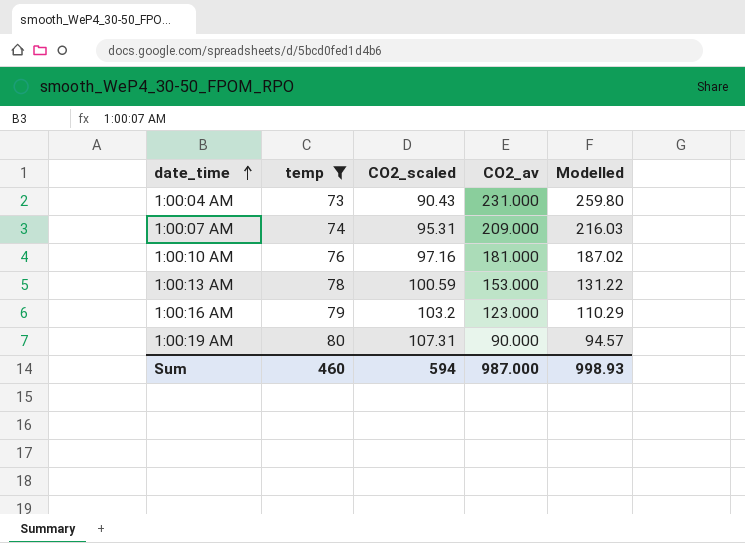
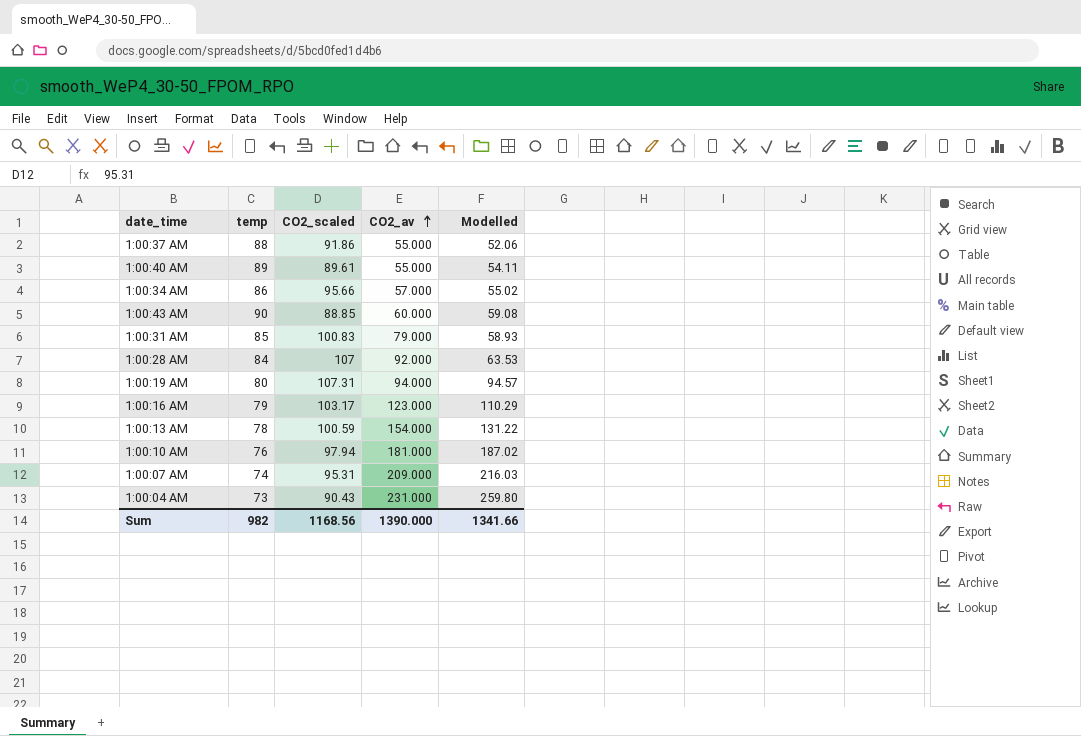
filter: temp <= 80 -> none
row order: date_time ascending -> CO2_av ascending
1:00:19 AM | CO2_av: 90.000 -> 94.000
1:00:16 AM | CO2_scaled: 103.2 -> 103.17
1:00:13 AM | CO2_av: 153.000 -> 154.000
1:00:10 AM | CO2_scaled: 97.16 -> 97.94
Sum | temp: 460 -> 982
Sum | CO2_scaled: 594 -> 1168.56
Sum | CO2_av: 987.000 -> 1390.000
Sum | Modelled: 998.93 -> 1341.66

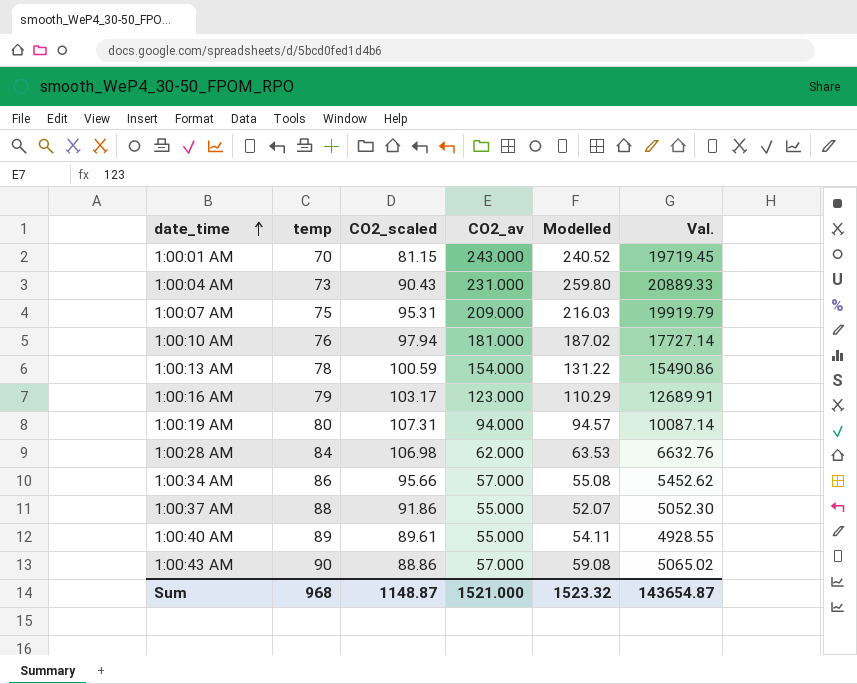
row order: CO2_av ascending -> date_time ascending
column Val. | formula: none -> [CO2_scaled] * [CO2_av]
row 1:00:31 AM: 85 | 100.83 | 79.000 | 58.93 -> none
row 1:00:01 AM: none -> 70 | 81.15 | 243.000 | 240.52 | 19719.45
1:00:07 AM | temp: 74 -> 75
1:00:28 AM | CO2_scaled: 107 -> 106.98
1:00:28 AM | CO2_av: 92.000 -> 62.000
1:00:34 AM | Modelled: 55.02 -> 55.08
1:00:37 AM | Modelled: 52.06 -> 52.07
1:00:43 AM | CO2_scaled: 88.85 -> 88.86
1:00:43 AM | CO2_av: 60.000 -> 57.000
Sum | temp: 982 -> 968
Sum | CO2_scaled: 1168.56 -> 1148.87
Sum | CO2_av: 1390.000 -> 1521.000
Sum | Modelled: 1341.66 -> 1523.32

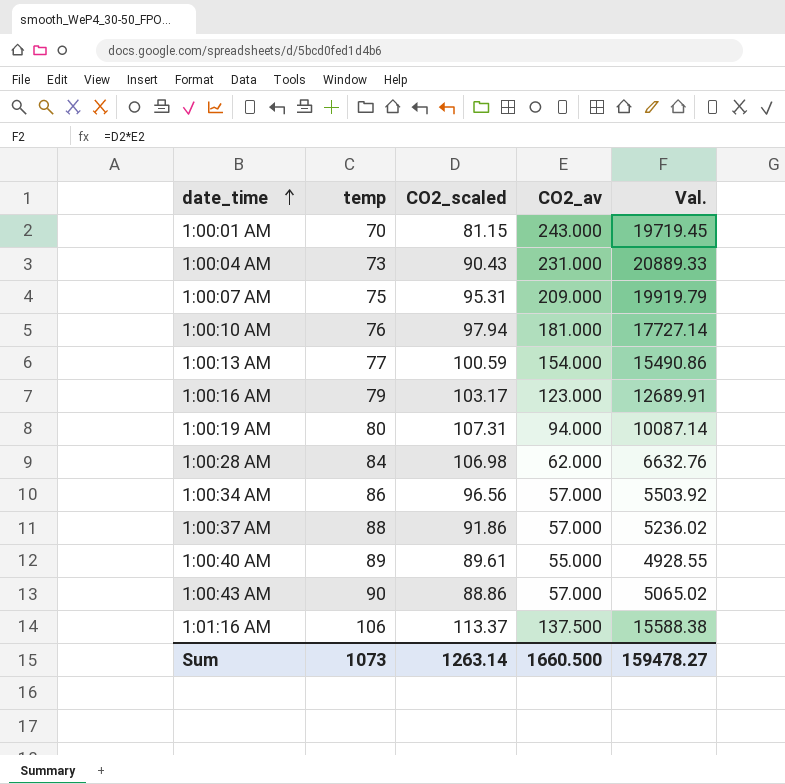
column Modelled | position: 5 -> none
1:00:13 AM | temp: 78 -> 77
1:00:34 AM | CO2_scaled: 95.66 -> 96.56
1:00:34 AM | Val.: 5452.62 -> 5503.92
1:00:37 AM | CO2_av: 55.000 -> 57.000
1:00:37 AM | Val.: 5052.30 -> 5236.02
row 1:01:16 AM: none -> 106 | 113.37 | 137.500 | 15588.38
Sum | temp: 968 -> 1073
Sum | CO2_scaled: 1148.87 -> 1263.14
Sum | CO2_av: 1521.000 -> 1660.500
Sum | Val.: 143654.87 -> 159478.27

